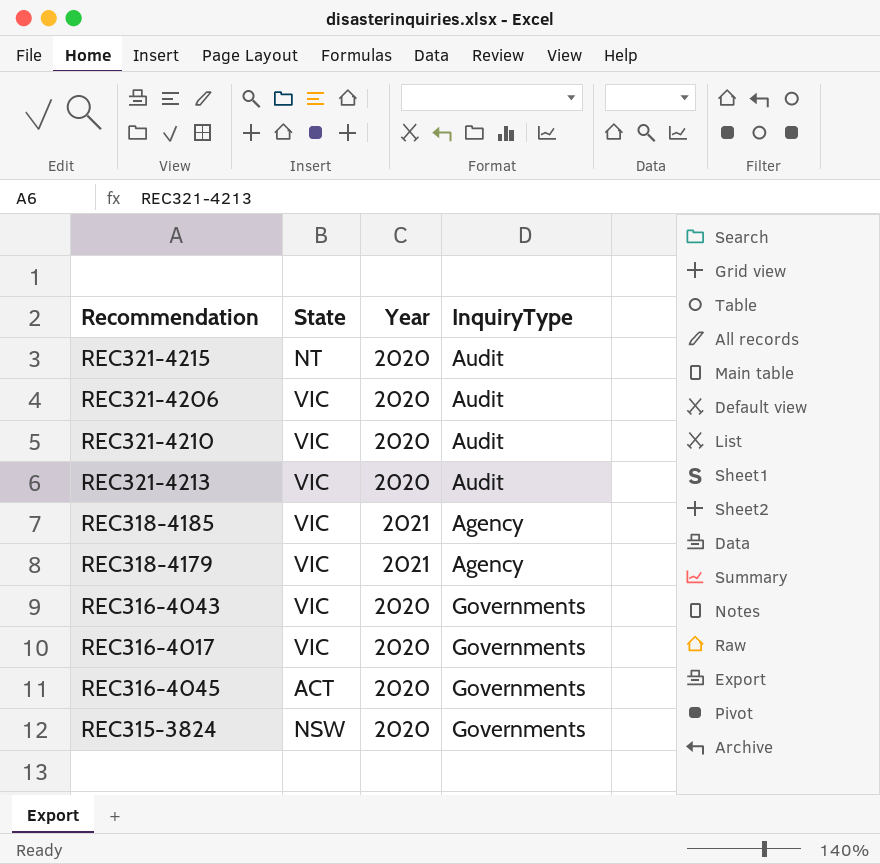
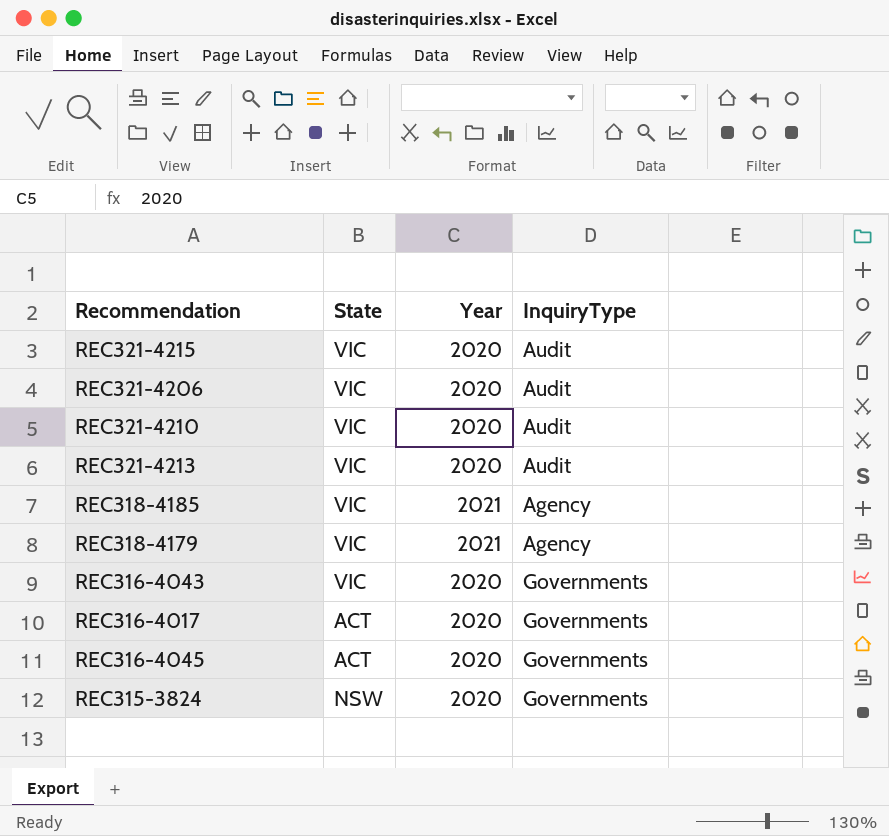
REC321-4215 | State: NT -> VIC
REC316-4017 | State: VIC -> ACT

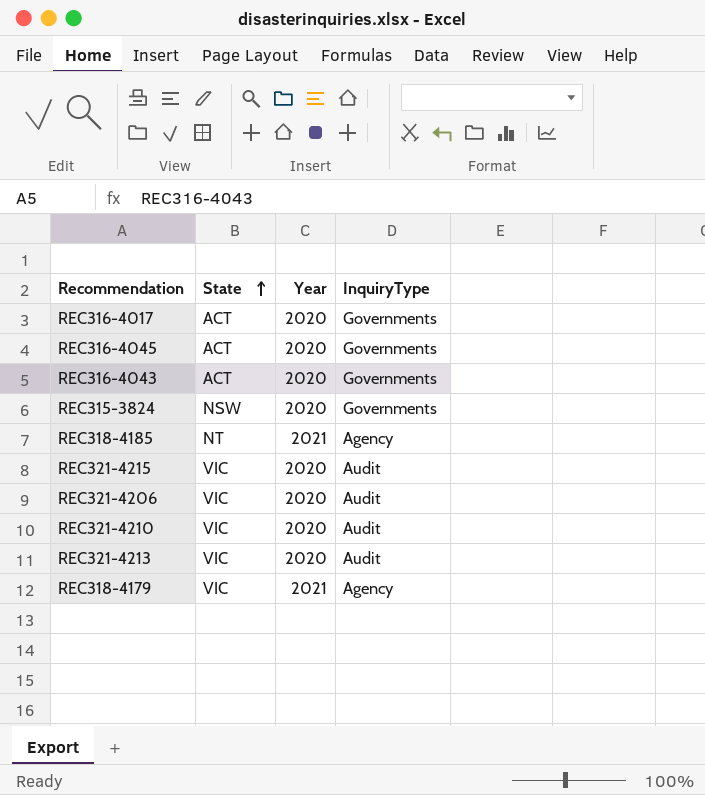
row order: none -> State ascending
REC316-4043 | State: VIC -> ACT
REC318-4185 | State: VIC -> NT

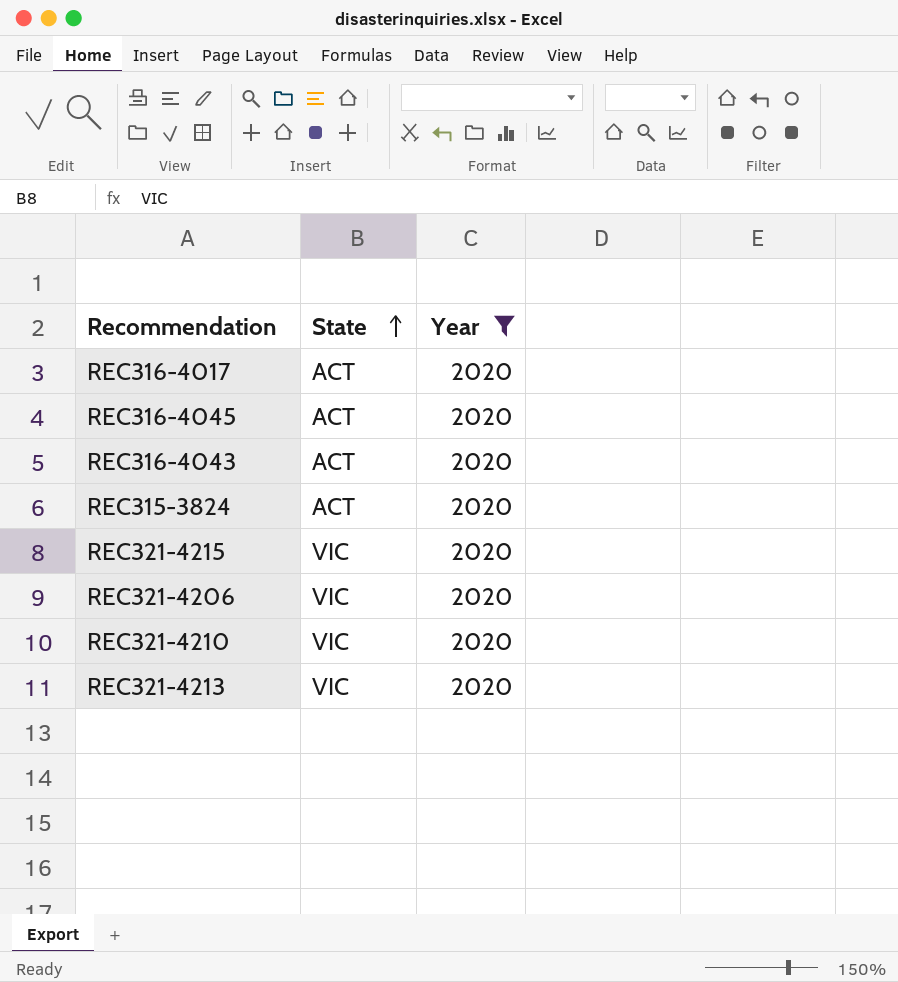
filter: none -> Year = 2020
column InquiryType | position: 4 -> none
REC315-3824 | State: NSW -> ACT

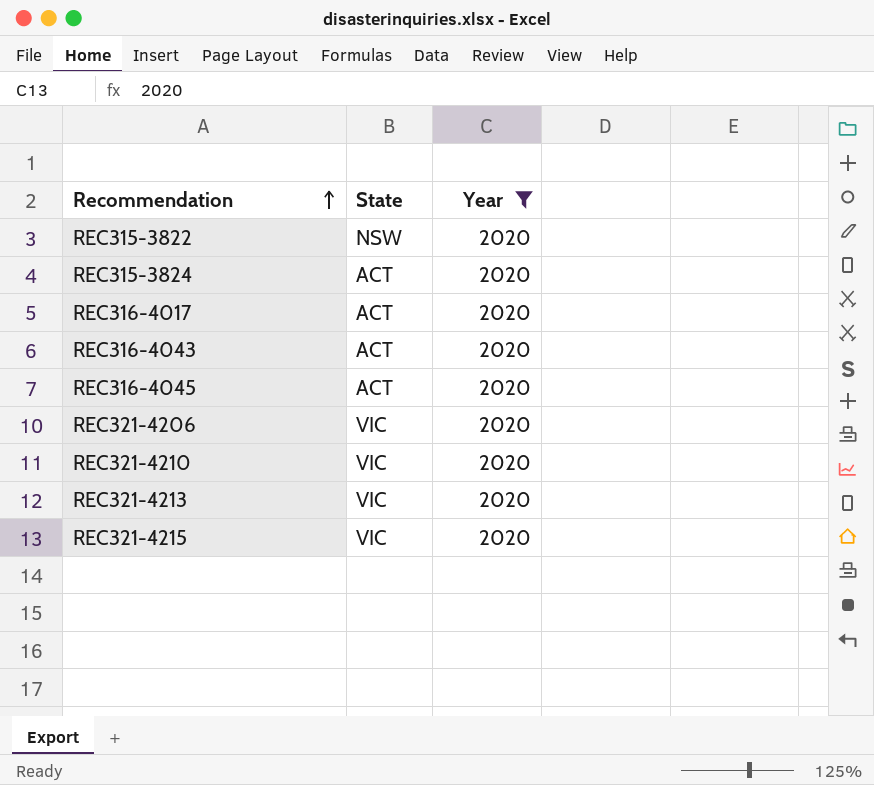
row order: State ascending -> Recommendation ascending
row REC315-3822: none -> NSW | 2020

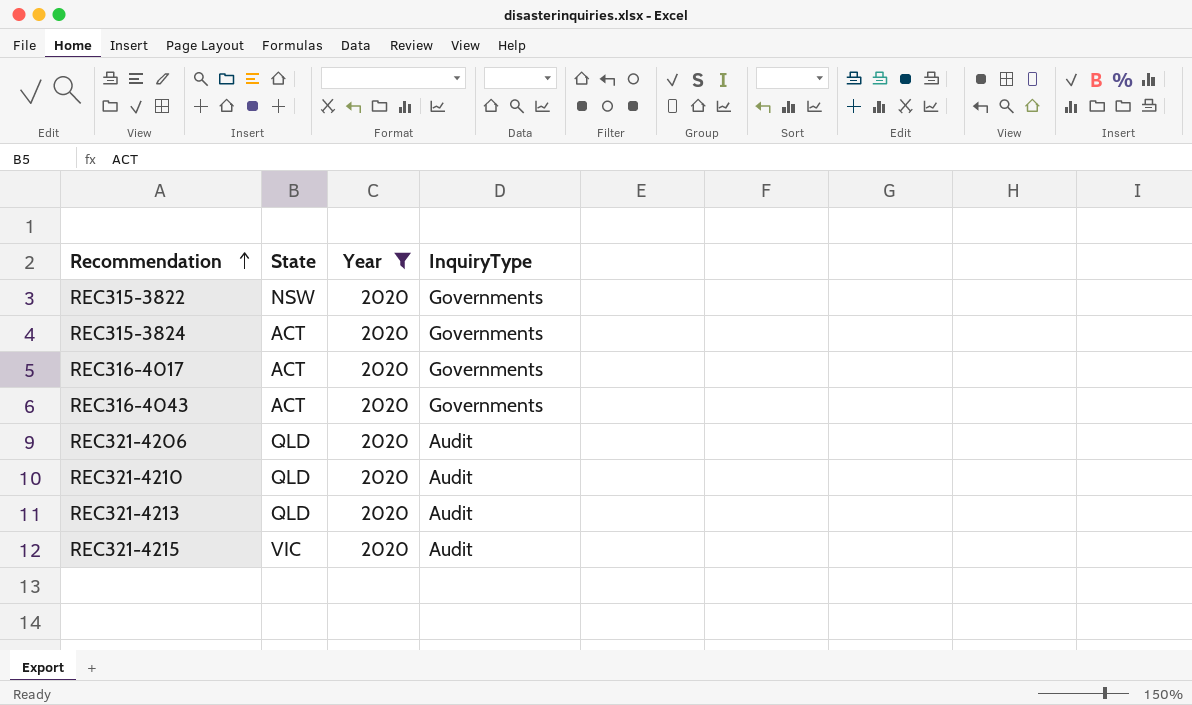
column InquiryType | position: none -> 4
row REC316-4045: ACT | 2020 -> none
REC321-4206 | State: VIC -> QLD
REC321-4210 | State: VIC -> QLD
REC321-4213 | State: VIC -> QLD

